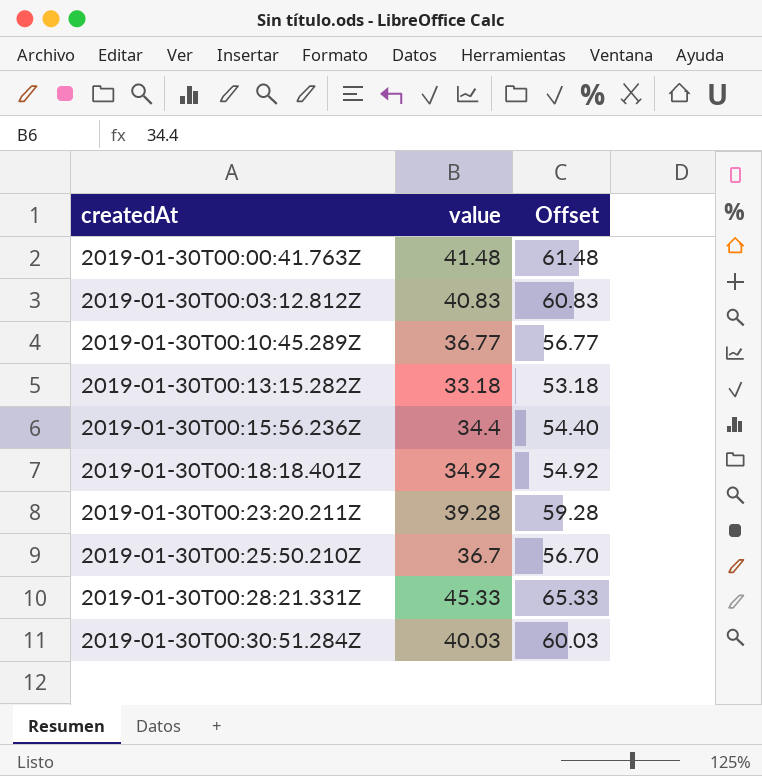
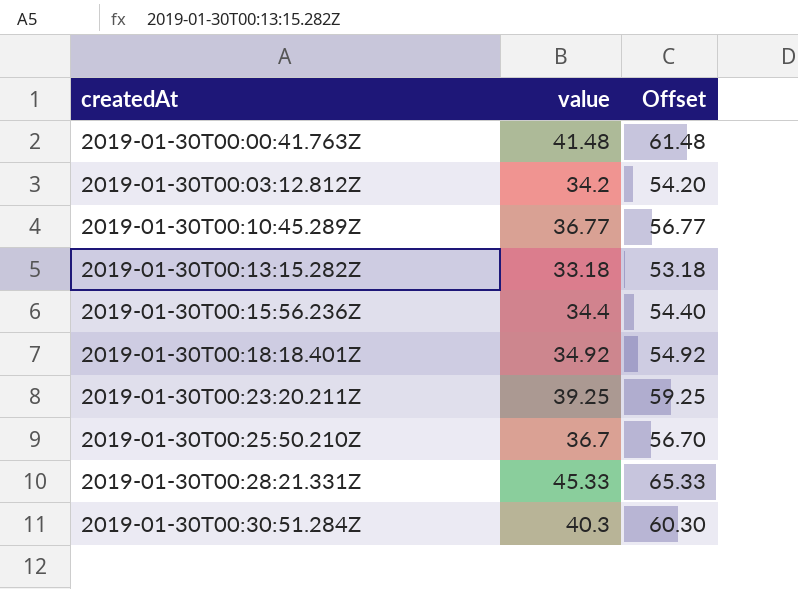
2019-01-30T00:03:12.812Z | value: 40.83 -> 34.2
2019-01-30T00:03:12.812Z | Offset: 60.83 -> 54.20
2019-01-30T00:23:20.211Z | value: 39.28 -> 39.25
2019-01-30T00:23:20.211Z | Offset: 59.28 -> 59.25
2019-01-30T00:30:51.284Z | value: 40.03 -> 40.3
2019-01-30T00:30:51.284Z | Offset: 60.03 -> 60.30

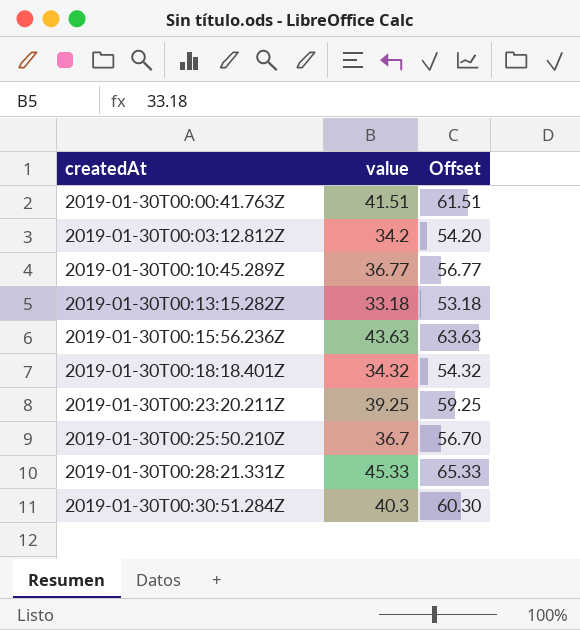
2019-01-30T00:00:41.763Z | value: 41.48 -> 41.51
2019-01-30T00:00:41.763Z | Offset: 61.48 -> 61.51
2019-01-30T00:15:56.236Z | value: 34.4 -> 43.63
2019-01-30T00:15:56.236Z | Offset: 54.40 -> 63.63
2019-01-30T00:18:18.401Z | value: 34.92 -> 34.32
2019-01-30T00:18:18.401Z | Offset: 54.92 -> 54.32

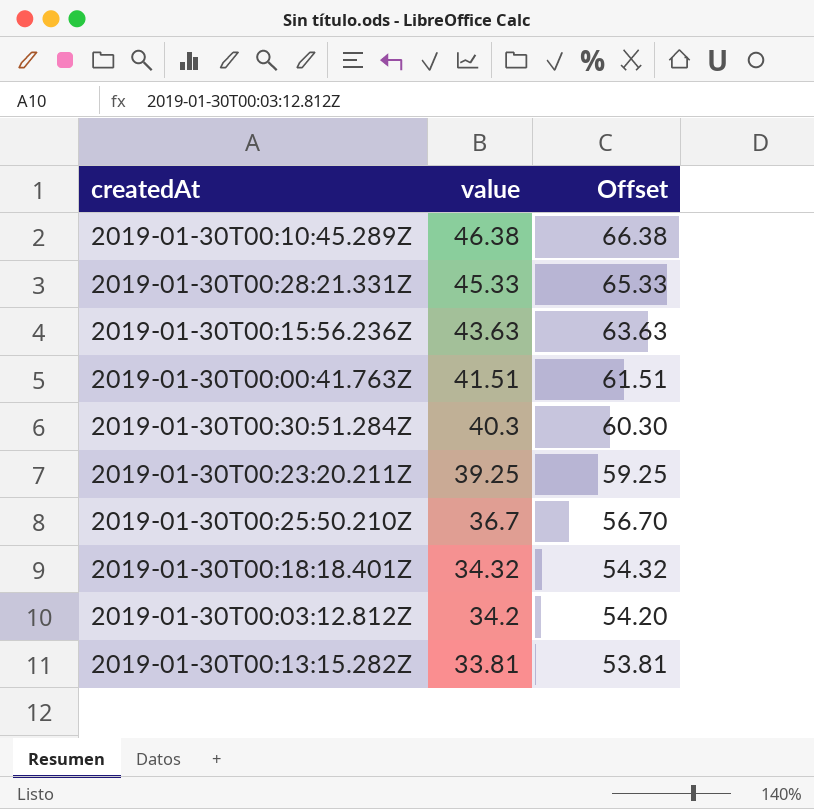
row order: createdAt ascending -> value descending
2019-01-30T00:10:45.289Z | value: 36.77 -> 46.38
2019-01-30T00:10:45.289Z | Offset: 56.77 -> 66.38
2019-01-30T00:13:15.282Z | value: 33.18 -> 33.81
2019-01-30T00:13:15.282Z | Offset: 53.18 -> 53.81

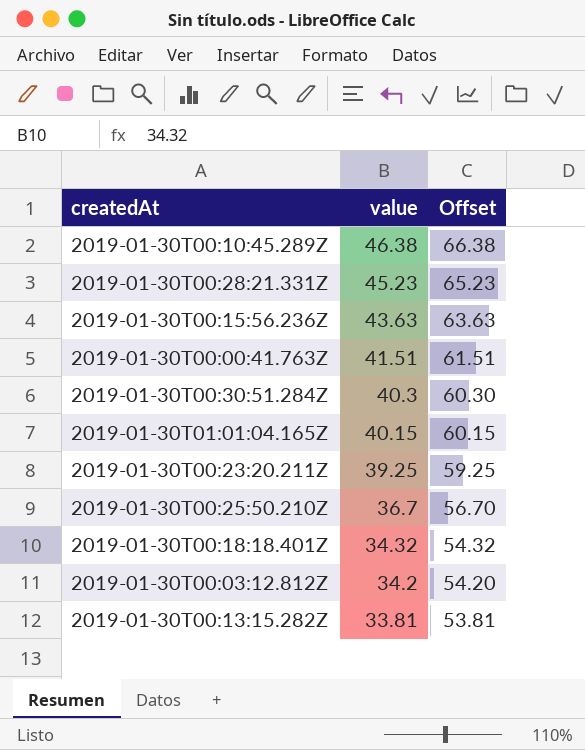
2019-01-30T00:28:21.331Z | value: 45.33 -> 45.23
2019-01-30T00:28:21.331Z | Offset: 65.33 -> 65.23
row 2019-01-30T01:01:04.165Z: none -> 40.15 | 60.15

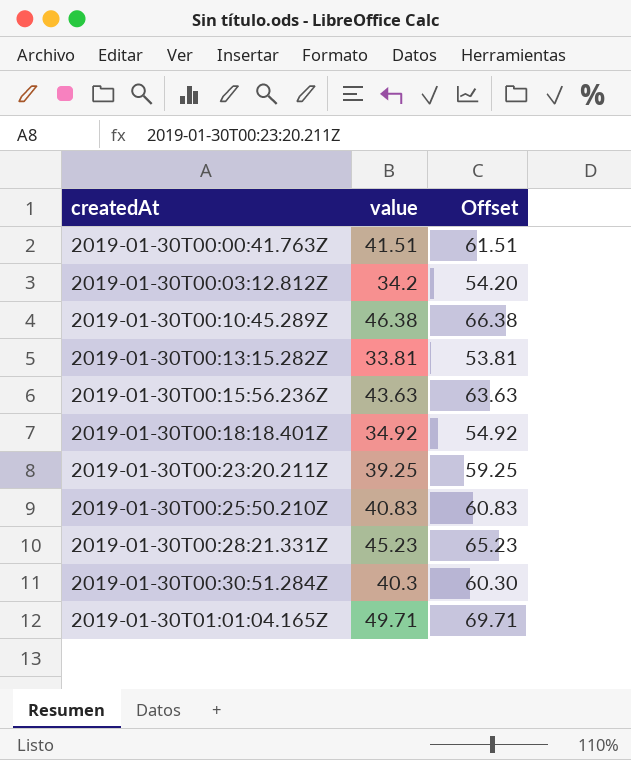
row order: value descending -> createdAt ascending
2019-01-30T00:18:18.401Z | value: 34.32 -> 34.92
2019-01-30T00:18:18.401Z | Offset: 54.32 -> 54.92
2019-01-30T00:25:50.210Z | value: 36.7 -> 40.83
2019-01-30T00:25:50.210Z | Offset: 56.70 -> 60.83
2019-01-30T01:01:04.165Z | value: 40.15 -> 49.71
2019-01-30T01:01:04.165Z | Offset: 60.15 -> 69.71

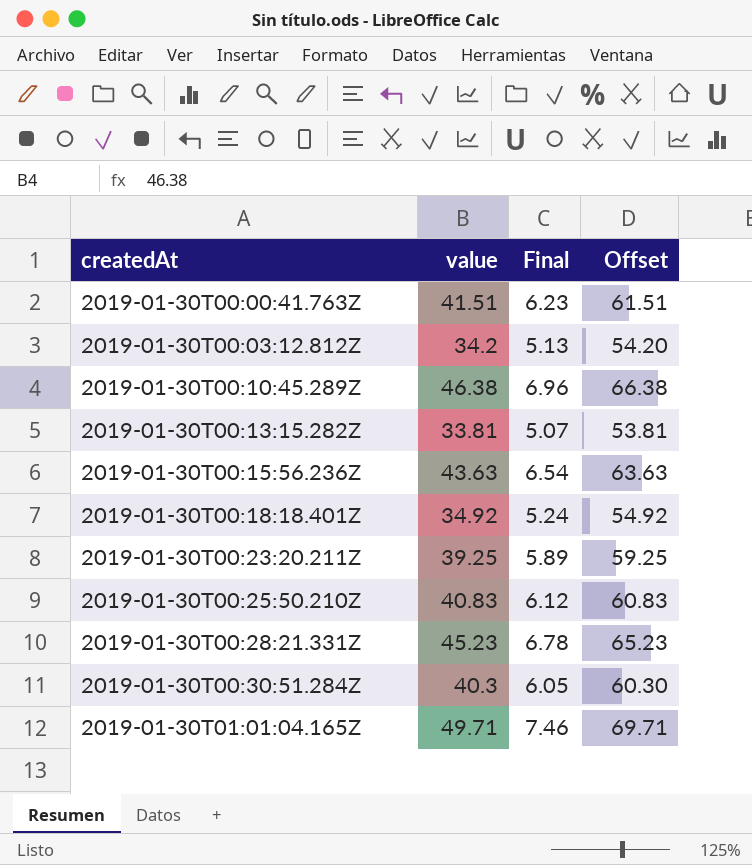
column Final | formula: none -> [value] * 0.15

